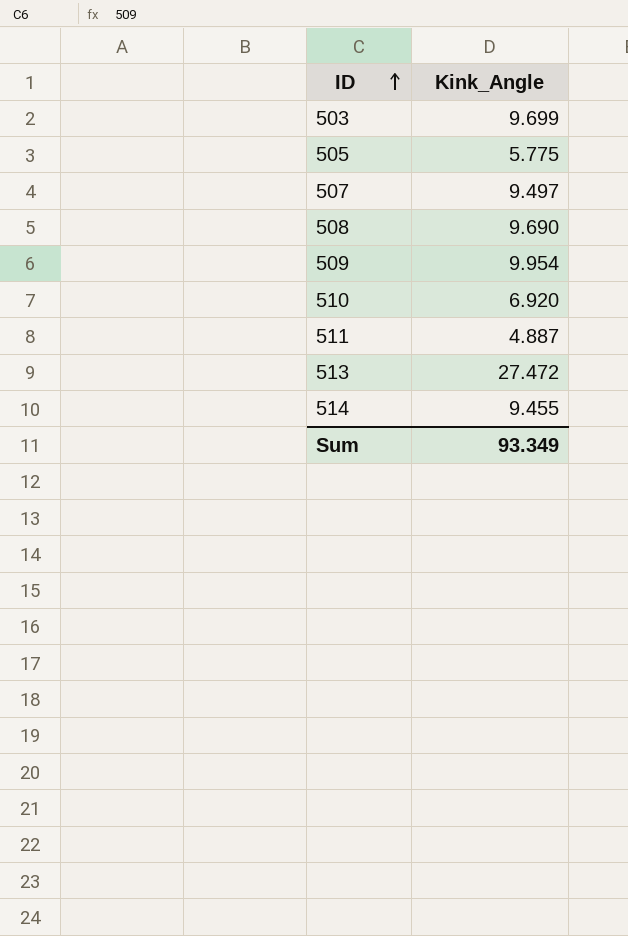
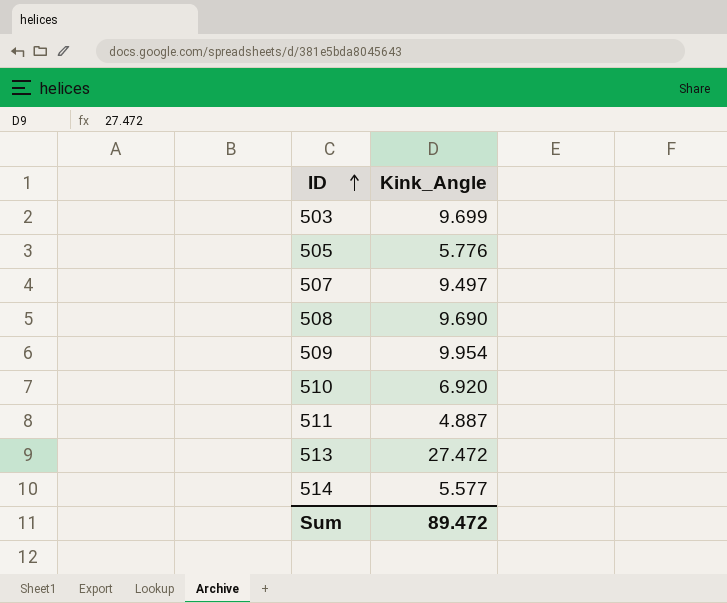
505 | Kink_Angle: 5.775 -> 5.776
514 | Kink_Angle: 9.455 -> 5.577
Sum | Kink_Angle: 93.349 -> 89.472

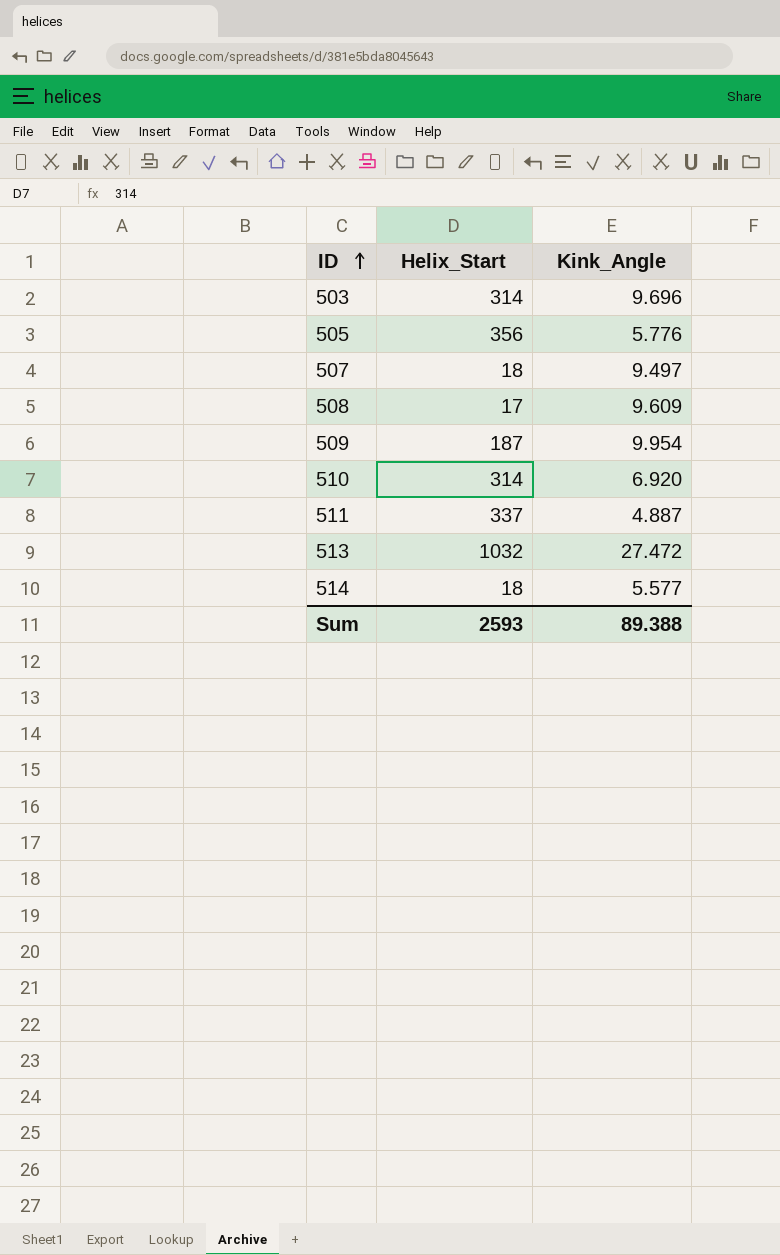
column Helix_Start | position: none -> 2
503 | Kink_Angle: 9.699 -> 9.696
508 | Kink_Angle: 9.690 -> 9.609
Sum | Kink_Angle: 89.472 -> 89.388

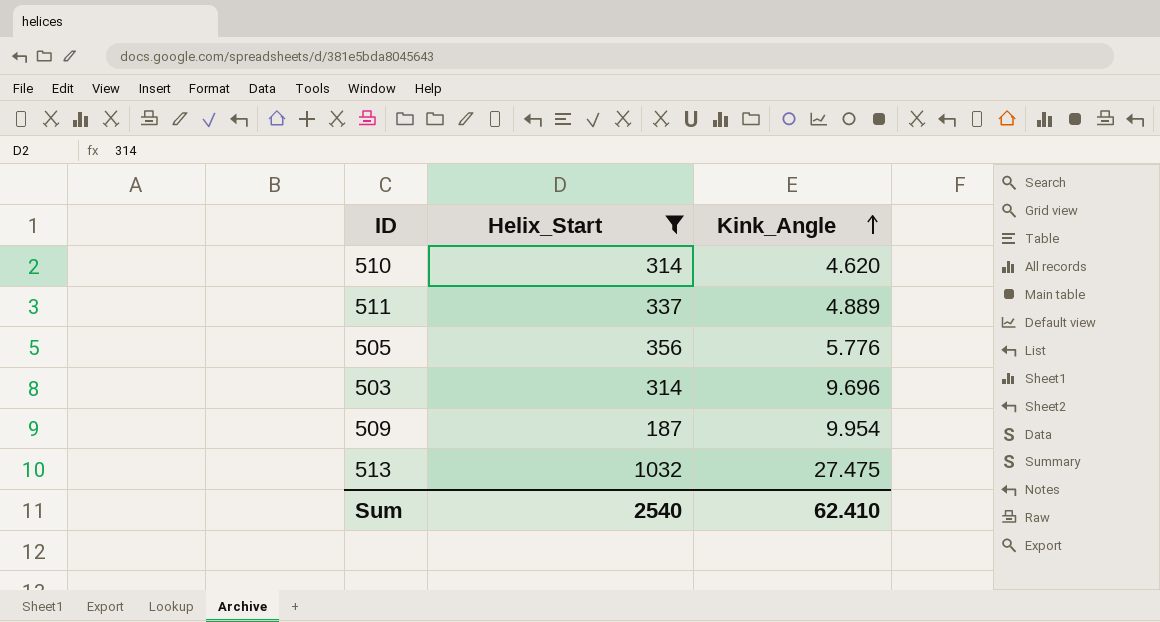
filter: none -> Helix_Start >= 187
row order: ID ascending -> Kink_Angle ascending
510 | Kink_Angle: 6.920 -> 4.620
511 | Kink_Angle: 4.887 -> 4.889
513 | Kink_Angle: 27.472 -> 27.475
Sum | Helix_Start: 2593 -> 2540
Sum | Kink_Angle: 89.388 -> 62.410

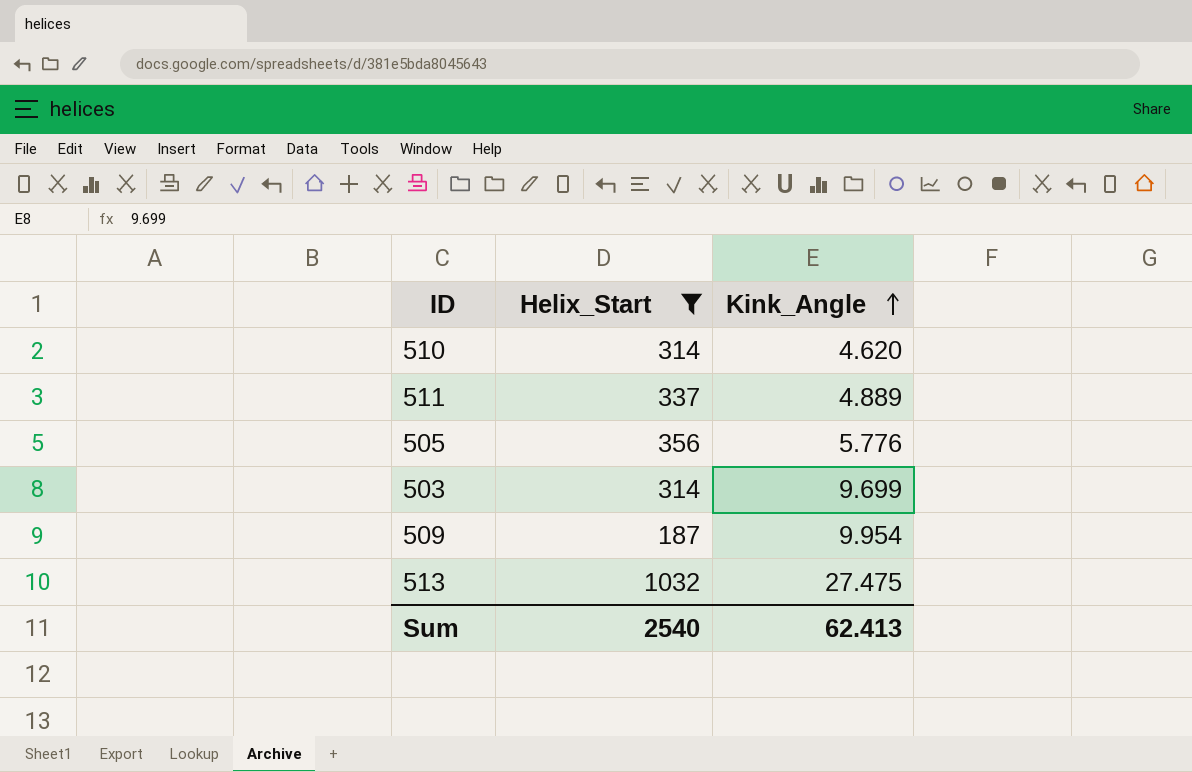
503 | Kink_Angle: 9.696 -> 9.699
Sum | Kink_Angle: 62.410 -> 62.413

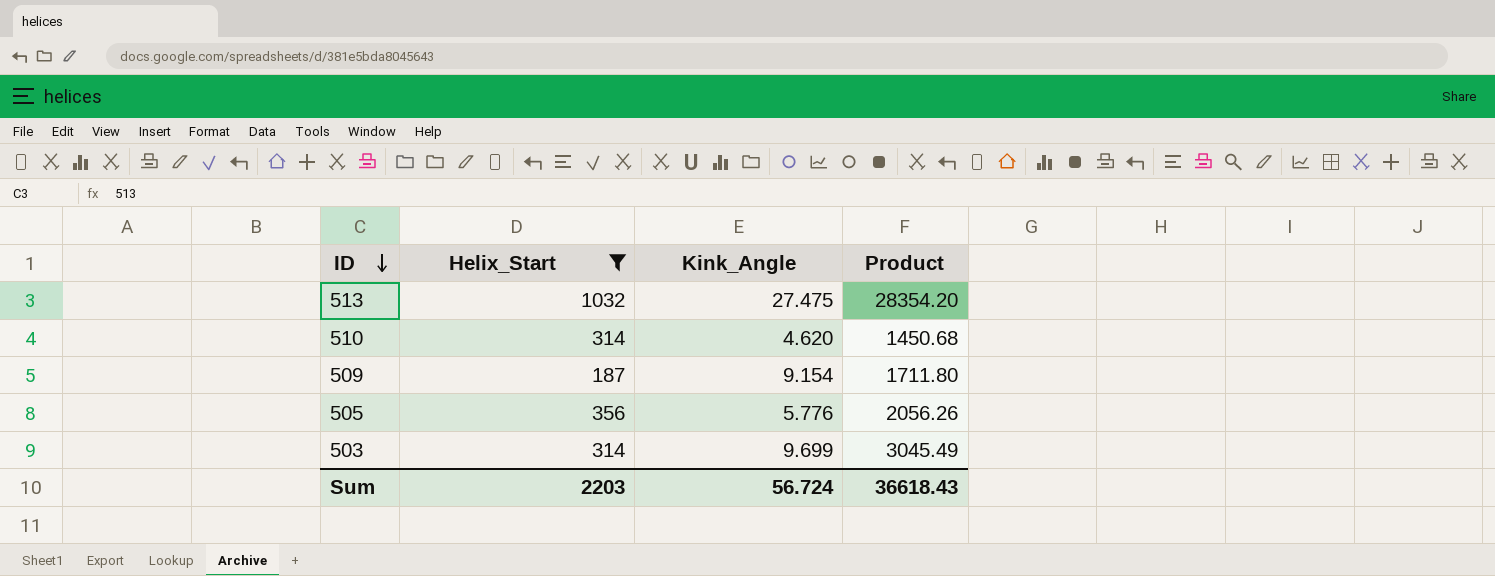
row order: Kink_Angle ascending -> ID descending
column Product | formula: none -> [Helix_Start] * [Kink_Angle]
row 511: 337 | 4.889 -> none
509 | Kink_Angle: 9.954 -> 9.154
Sum | Helix_Start: 2540 -> 2203
Sum | Kink_Angle: 62.413 -> 56.724

